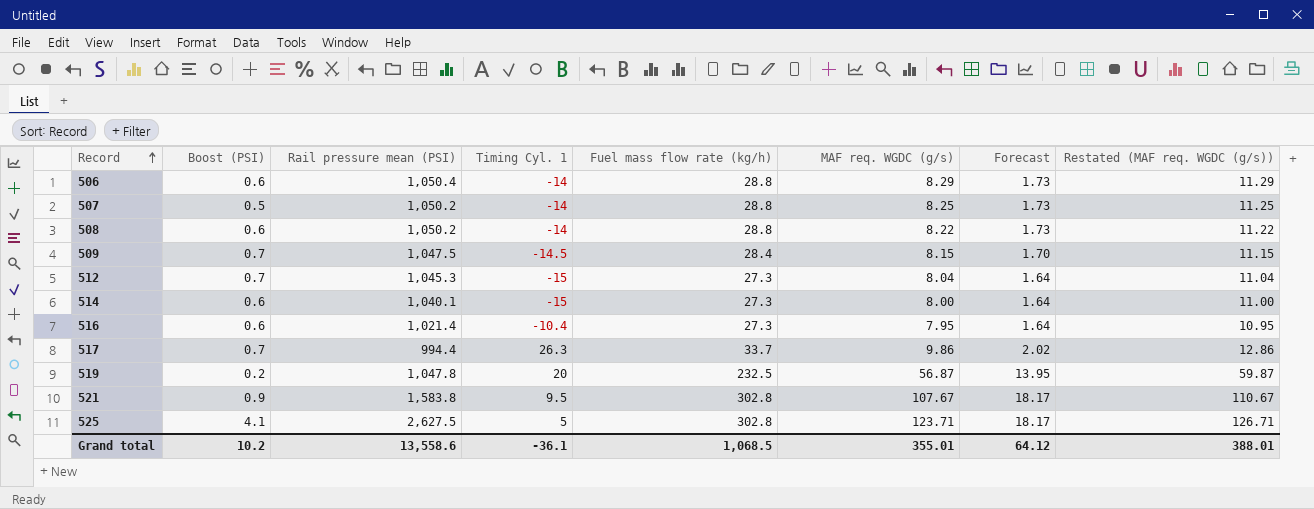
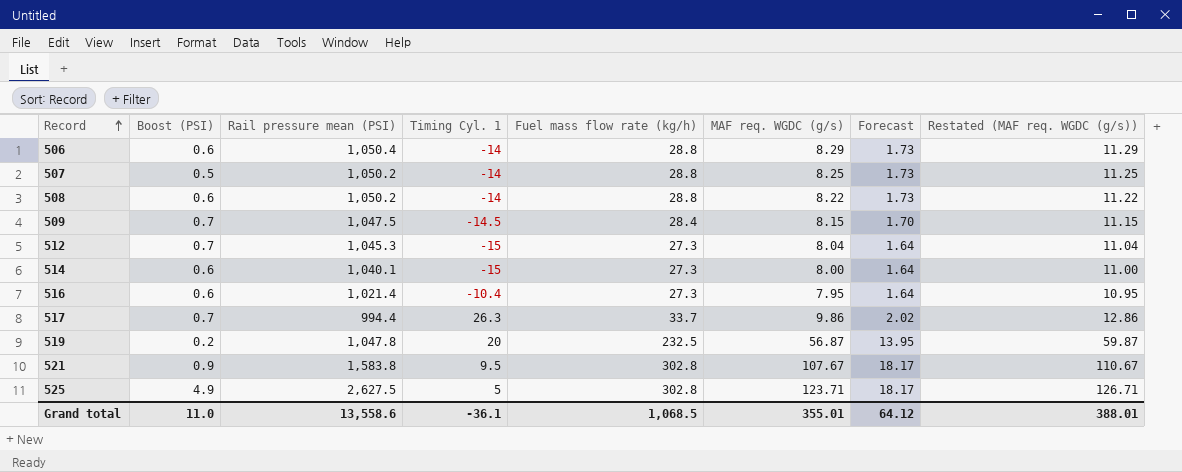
525 | Boost (PSI): 4.1 -> 4.9
Grand total | Boost (PSI): 10.2 -> 11.0

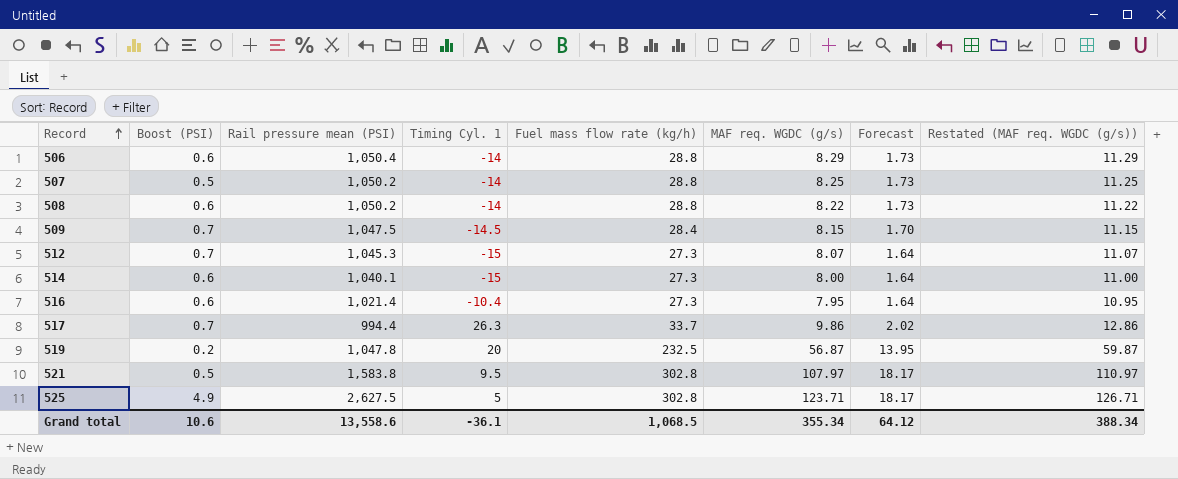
512 | MAF req. WGDC (g/s): 8.04 -> 8.07
512 | Restated (MAF req. WGDC (g/s)): 11.04 -> 11.07
521 | Boost (PSI): 0.9 -> 0.5
521 | MAF req. WGDC (g/s): 107.67 -> 107.97
521 | Restated (MAF req. WGDC (g/s)): 110.67 -> 110.97
Grand total | Boost (PSI): 11.0 -> 10.6
Grand total | MAF req. WGDC (g/s): 355.01 -> 355.34
Grand total | Restated (MAF req. WGDC (g/s)): 388.01 -> 388.34

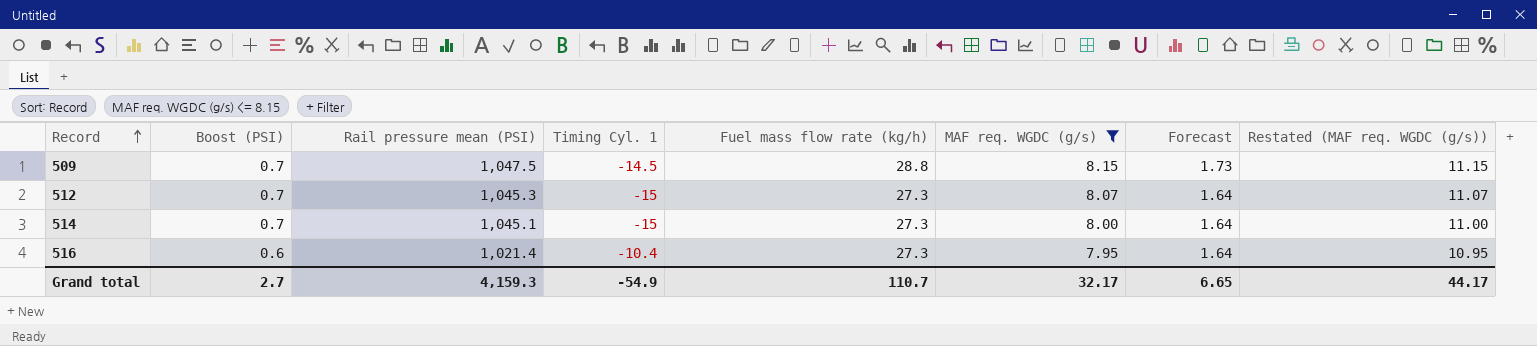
filter: none -> MAF req. WGDC (g/s) <= 8.15
509 | Fuel mass flow rate (kg/h): 28.4 -> 28.8
509 | Forecast: 1.70 -> 1.73
514 | Boost (PSI): 0.6 -> 0.7
514 | Rail pressure mean (PSI): 1,040.1 -> 1,045.1
Grand total | Boost (PSI): 10.6 -> 2.7
Grand total | Rail pressure mean (PSI): 13,558.6 -> 4,159.3
Grand total | Timing Cyl. 1: -36.1 -> -54.9
Grand total | Fuel mass flow rate (kg/h): 1,068.5 -> 110.7
Grand total | MAF req. WGDC (g/s): 355.34 -> 32.17
Grand total | Forecast: 64.12 -> 6.65
Grand total | Restated (MAF req. WGDC (g/s)): 388.34 -> 44.17

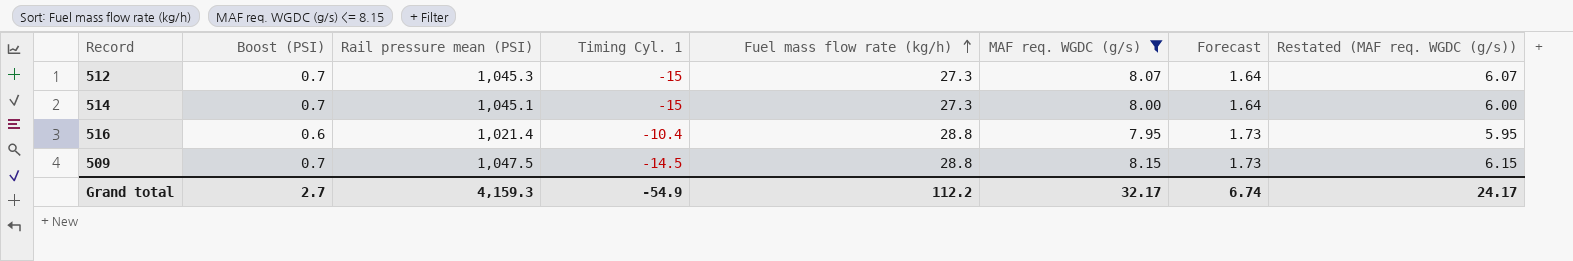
row order: Record ascending -> Fuel mass flow rate (kg/h) ascending
column Restated (MAF req. WGDC (g/s)) | formula: [MAF req. WGDC (g/s)] + 3 -> [MAF req. WGDC (g/s)] - 2
516 | Fuel mass flow rate (kg/h): 27.3 -> 28.8
516 | Forecast: 1.64 -> 1.73
Grand total | Fuel mass flow rate (kg/h): 110.7 -> 112.2
Grand total | Forecast: 6.65 -> 6.74
Grand total | Restated (MAF req. WGDC (g/s)): 44.17 -> 24.17

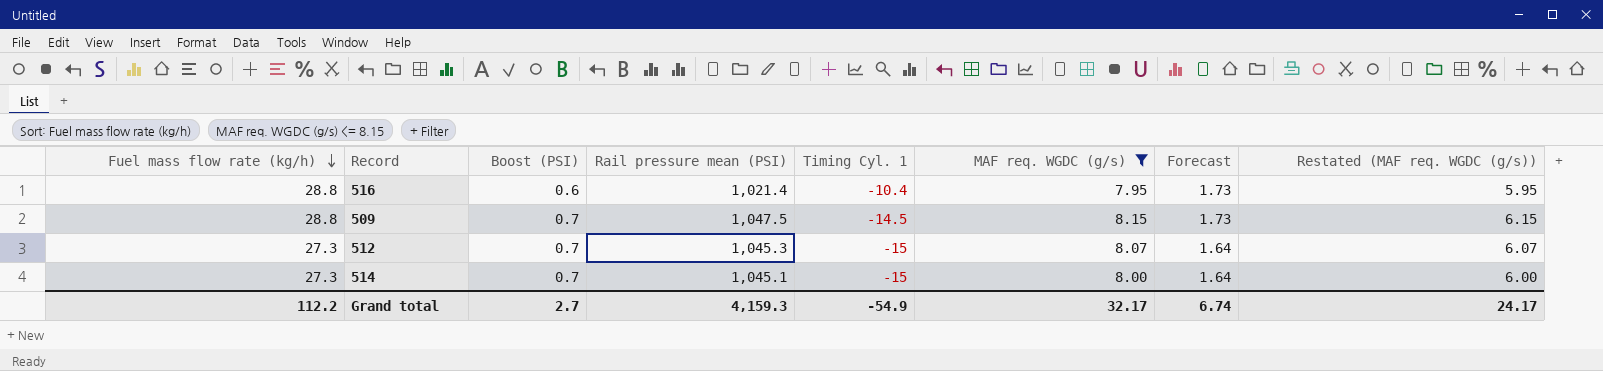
row order: Fuel mass flow rate (kg/h) ascending -> Fuel mass flow rate (kg/h) descending
column Fuel mass flow rate (kg/h) | position: 5 -> 1

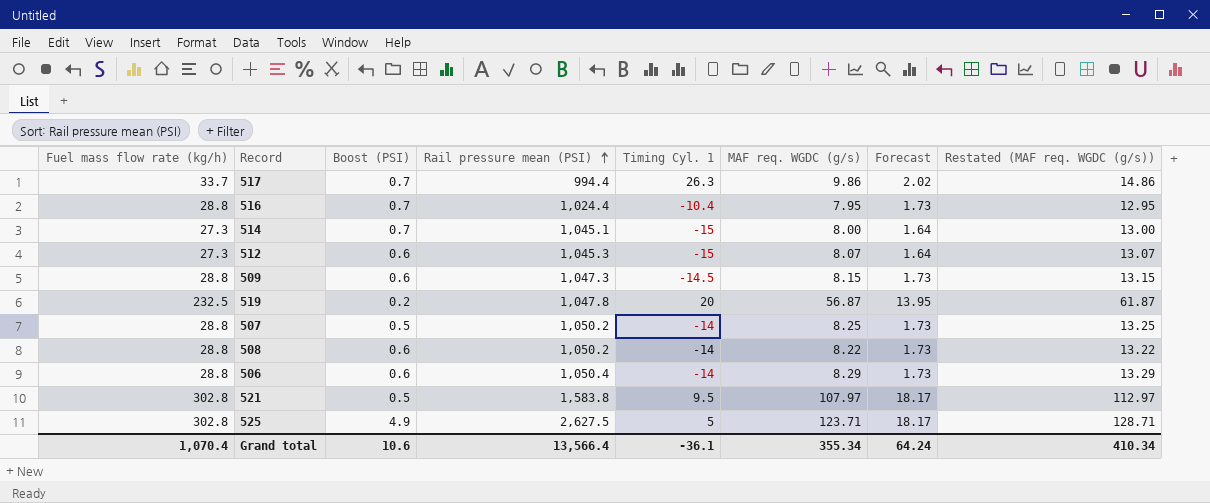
filter: MAF req. WGDC (g/s) <= 8.15 -> none
row order: Fuel mass flow rate (kg/h) descending -> Rail pressure mean (PSI) ascending
column Restated (MAF req. WGDC (g/s)) | formula: [MAF req. WGDC (g/s)] - 2 -> [MAF req. WGDC (g/s)] + 5
516 | Boost (PSI): 0.6 -> 0.7
516 | Rail pressure mean (PSI): 1,021.4 -> 1,024.4
512 | Boost (PSI): 0.7 -> 0.6
509 | Boost (PSI): 0.7 -> 0.6
509 | Rail pressure mean (PSI): 1,047.5 -> 1,047.3
Grand total | Fuel mass flow rate (kg/h): 112.2 -> 1,070.4
Grand total | Boost (PSI): 2.7 -> 10.6
Grand total | Rail pressure mean (PSI): 4,159.3 -> 13,566.4
Grand total | Timing Cyl. 1: -54.9 -> -36.1
Grand total | MAF req. WGDC (g/s): 32.17 -> 355.34
Grand total | Forecast: 6.74 -> 64.24
Grand total | Restated (MAF req. WGDC (g/s)): 24.17 -> 410.34

